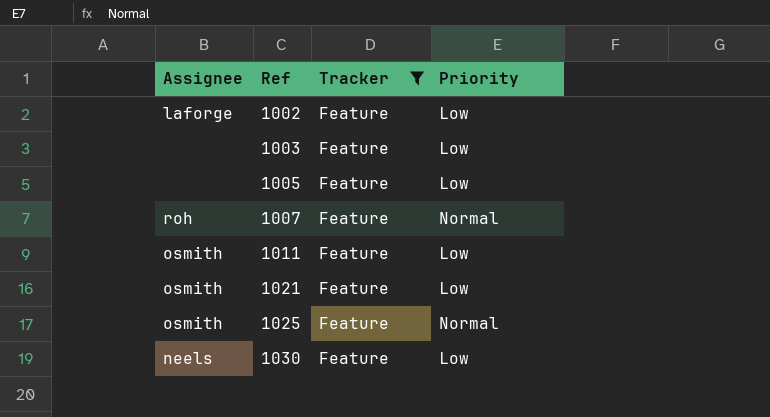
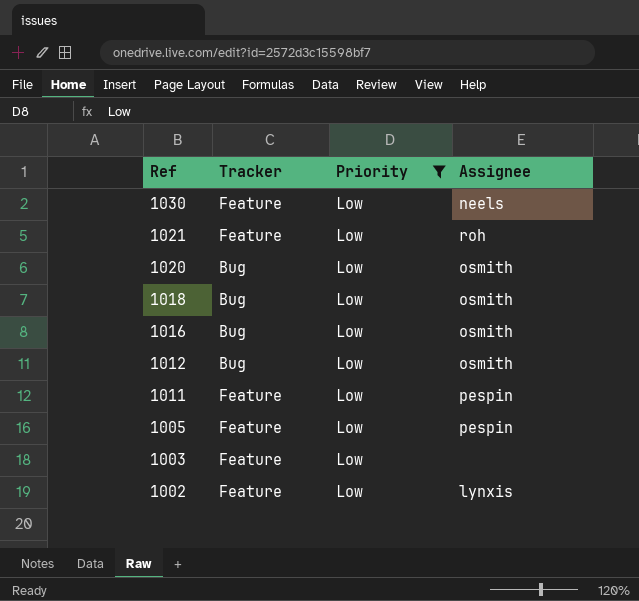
filter: Tracker = Feature -> Priority = Low
row order: Ref ascending -> Ref descending
column Assignee | position: 1 -> 4
1021 | Assignee: osmith -> roh
1011 | Assignee: osmith -> pespin
1005 | Assignee: none -> pespin
1002 | Assignee: laforge -> lynxis

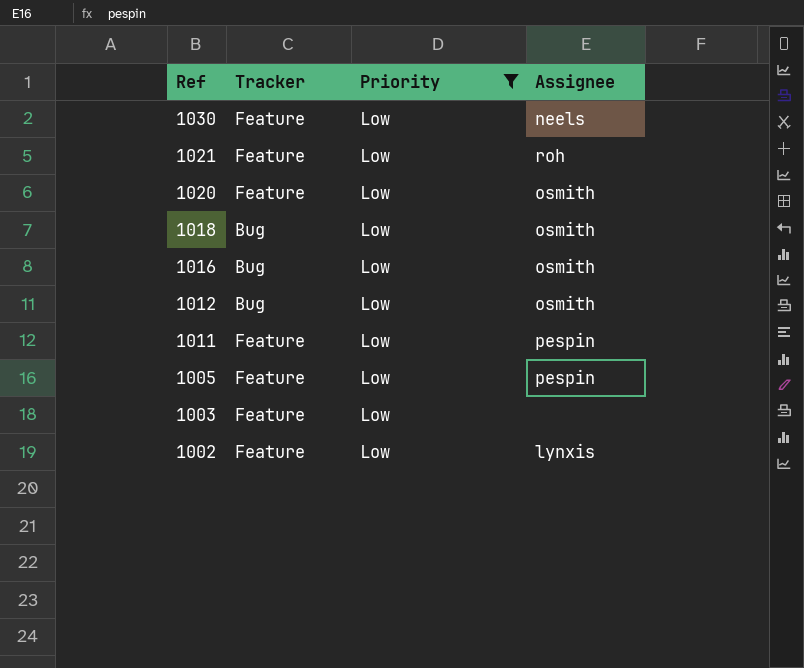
1020 | Tracker: Bug -> Feature

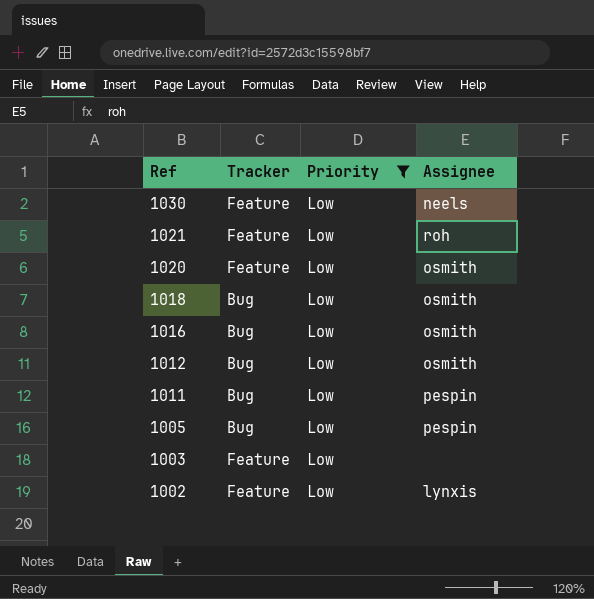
1011 | Tracker: Feature -> Bug
1005 | Tracker: Feature -> Bug

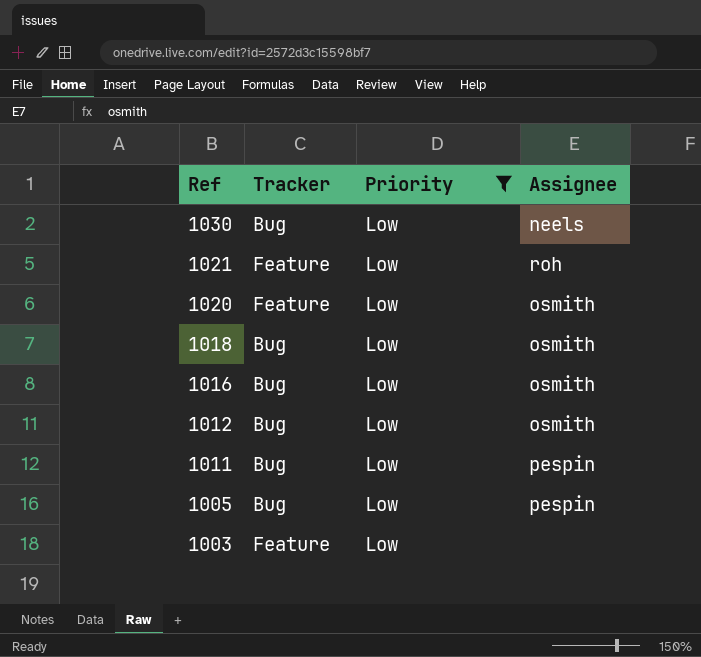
row 1002: Feature | Low | lynxis -> none
1030 | Tracker: Feature -> Bug

